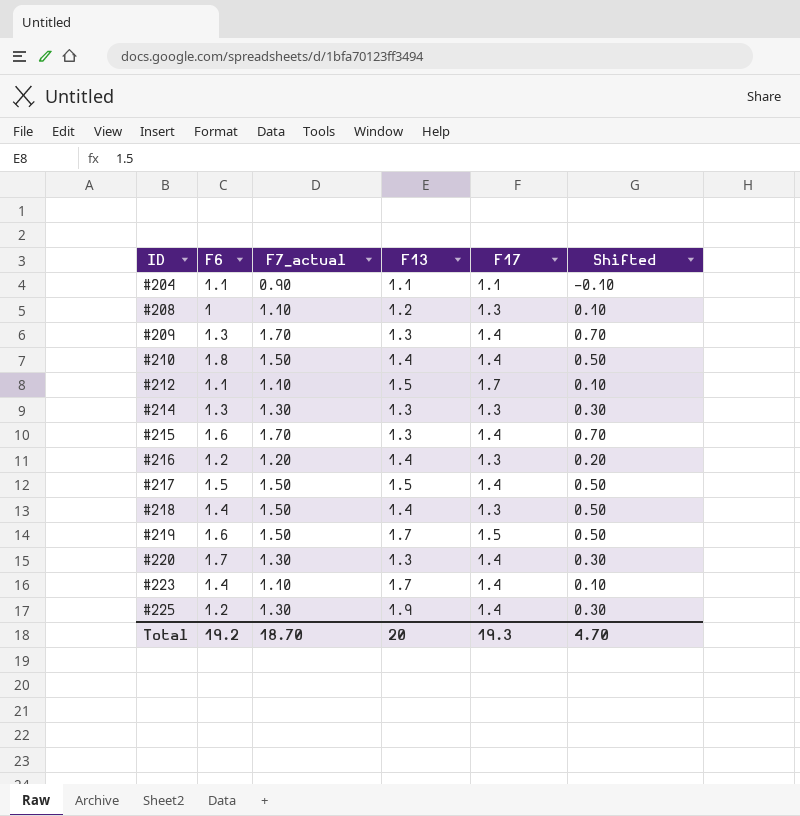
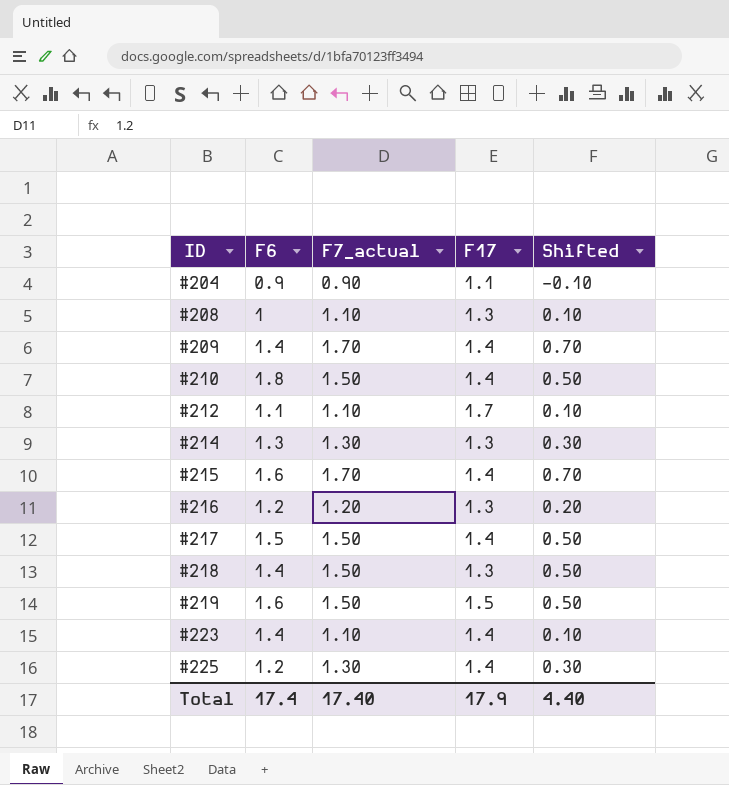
column F13 | position: 4 -> none
row #220: 1.7 | 1.30 | 1.3 | 1.4 | 0.30 -> none
#204 | F6: 1.1 -> 0.9
#209 | F6: 1.3 -> 1.4
Total | F6: 19.2 -> 17.4
Total | F7_actual: 18.70 -> 17.40
Total | F17: 19.3 -> 17.9
Total | Shifted: 4.70 -> 4.40

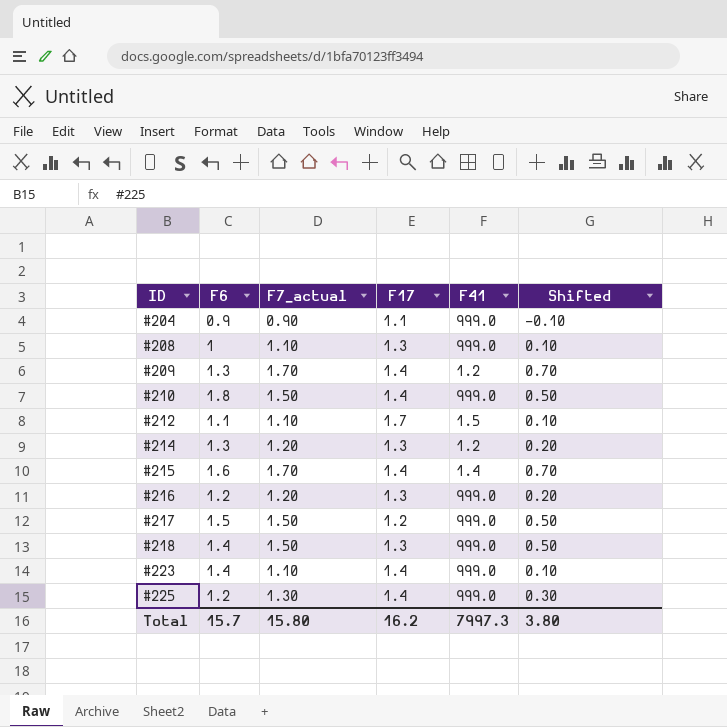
column F41 | position: none -> 5
row #219: 1.6 | 1.50 | 1.5 | 0.50 -> none
#209 | F6: 1.4 -> 1.3
#214 | F7_actual: 1.30 -> 1.20
#214 | Shifted: 0.30 -> 0.20
#217 | F17: 1.4 -> 1.2
Total | F6: 17.4 -> 15.7
Total | F7_actual: 17.40 -> 15.80
Total | F17: 17.9 -> 16.2
Total | Shifted: 4.40 -> 3.80

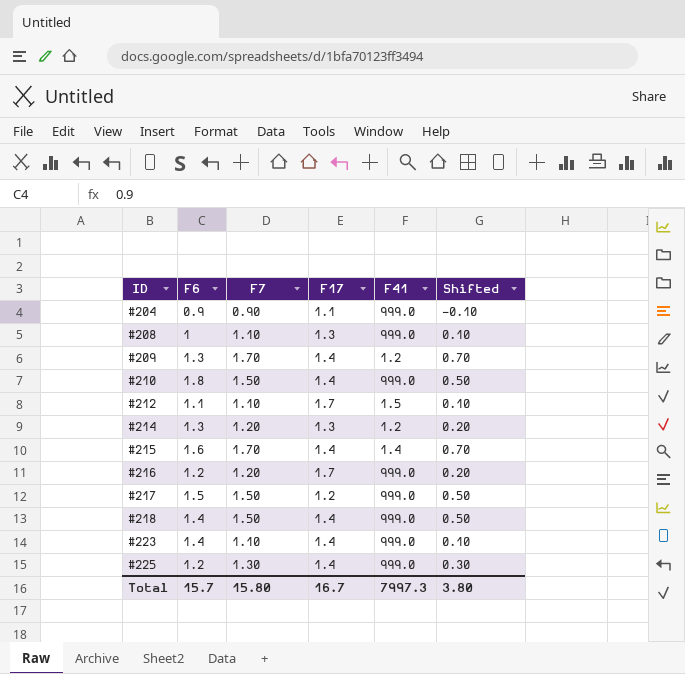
column name: F7_actual -> F7
#216 | F17: 1.3 -> 1.7
#218 | F17: 1.3 -> 1.4
Total | F17: 16.2 -> 16.7

